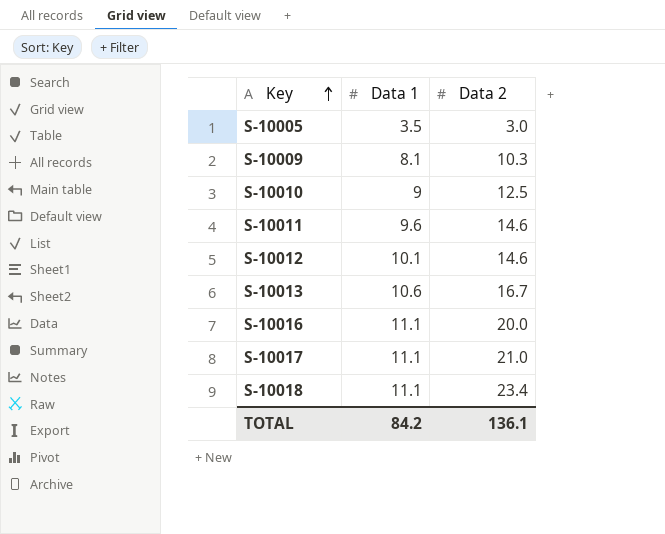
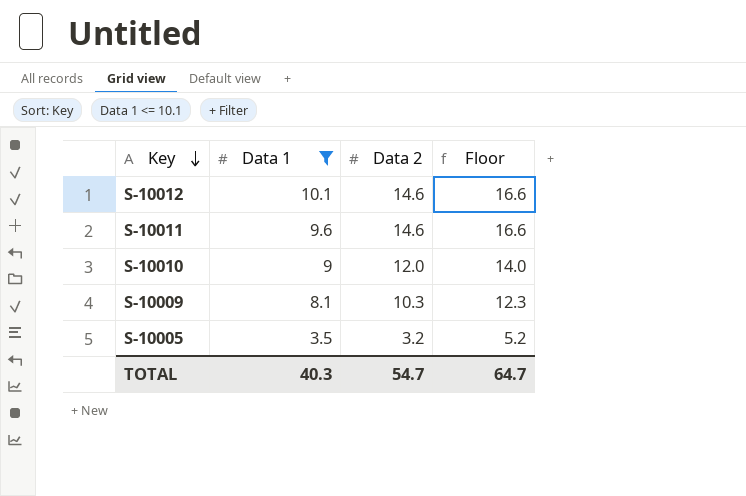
filter: none -> Data 1 <= 10.1
row order: Key ascending -> Key descending
column Floor | formula: none -> [Data 2] + 2
S-10010 | Data 2: 12.5 -> 12.0
S-10005 | Data 2: 3.0 -> 3.2
TOTAL | Data 1: 84.2 -> 40.3
TOTAL | Data 2: 136.1 -> 54.7

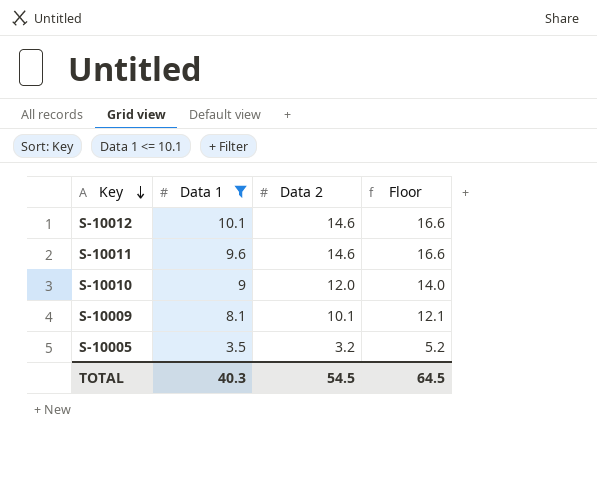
S-10009 | Data 2: 10.3 -> 10.1
S-10009 | Floor: 12.3 -> 12.1
TOTAL | Data 2: 54.7 -> 54.5
TOTAL | Floor: 64.7 -> 64.5

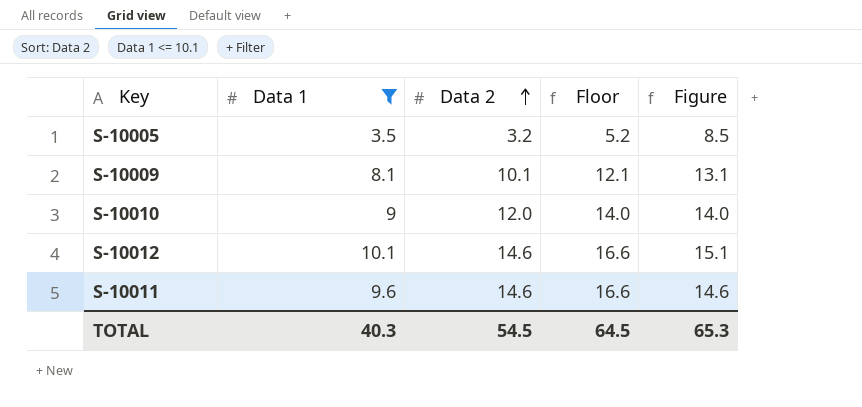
row order: Key descending -> Data 2 ascending
column Figure | formula: none -> [Data 1] + 5

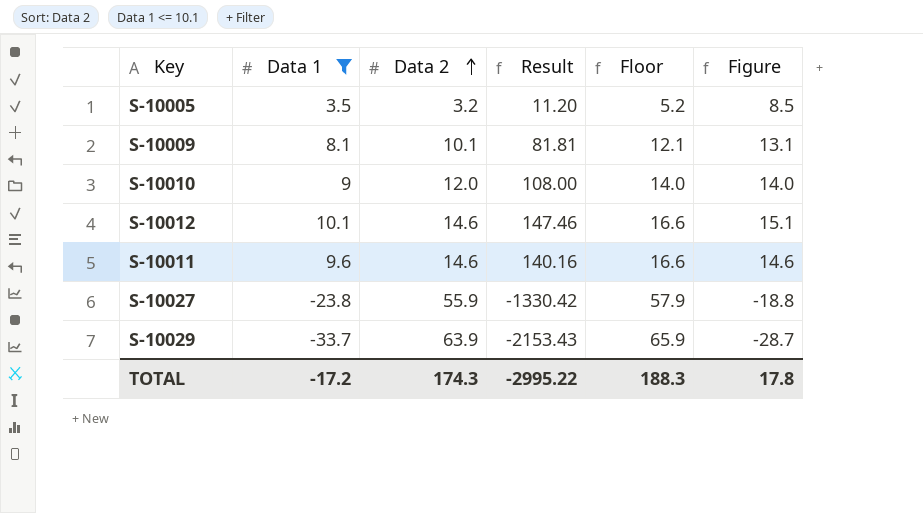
column Result | formula: none -> [Data 1] * [Data 2]
row S-10027: none -> -23.8 | 55.9 | -1330.42 | 57.9 | -18.8
row S-10029: none -> -33.7 | 63.9 | -2153.43 | 65.9 | -28.7
TOTAL | Data 1: 40.3 -> -17.2
TOTAL | Data 2: 54.5 -> 174.3
TOTAL | Floor: 64.5 -> 188.3
TOTAL | Figure: 65.3 -> 17.8

